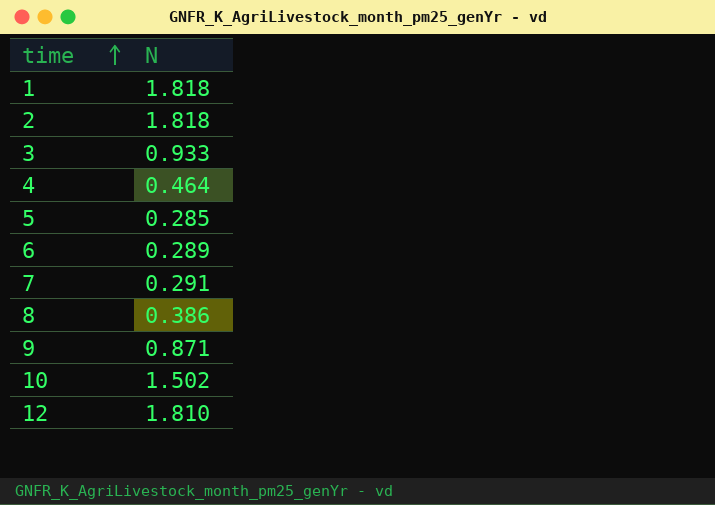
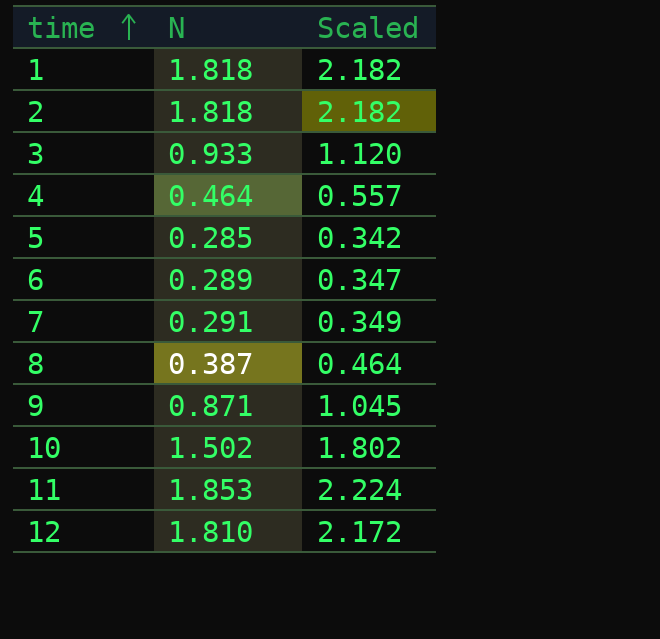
column Scaled | formula: none -> [N] * 1.2
8 | N: 0.386 -> 0.387
row 11: none -> 1.853 | 2.224

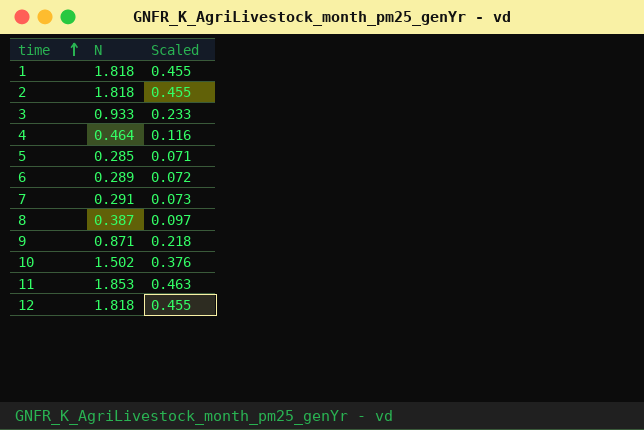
column Scaled | formula: [N] * 1.2 -> [N] * 0.25
12 | N: 1.810 -> 1.818

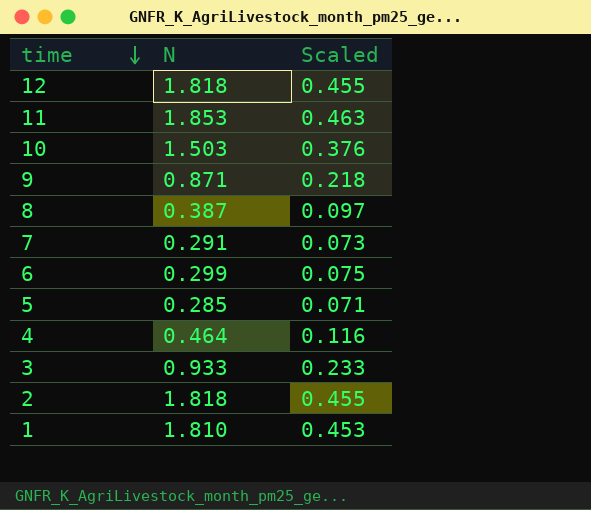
row order: time ascending -> time descending
10 | N: 1.502 -> 1.503
6 | N: 0.289 -> 0.299
6 | Scaled: 0.072 -> 0.075
1 | N: 1.818 -> 1.810
1 | Scaled: 0.455 -> 0.453

